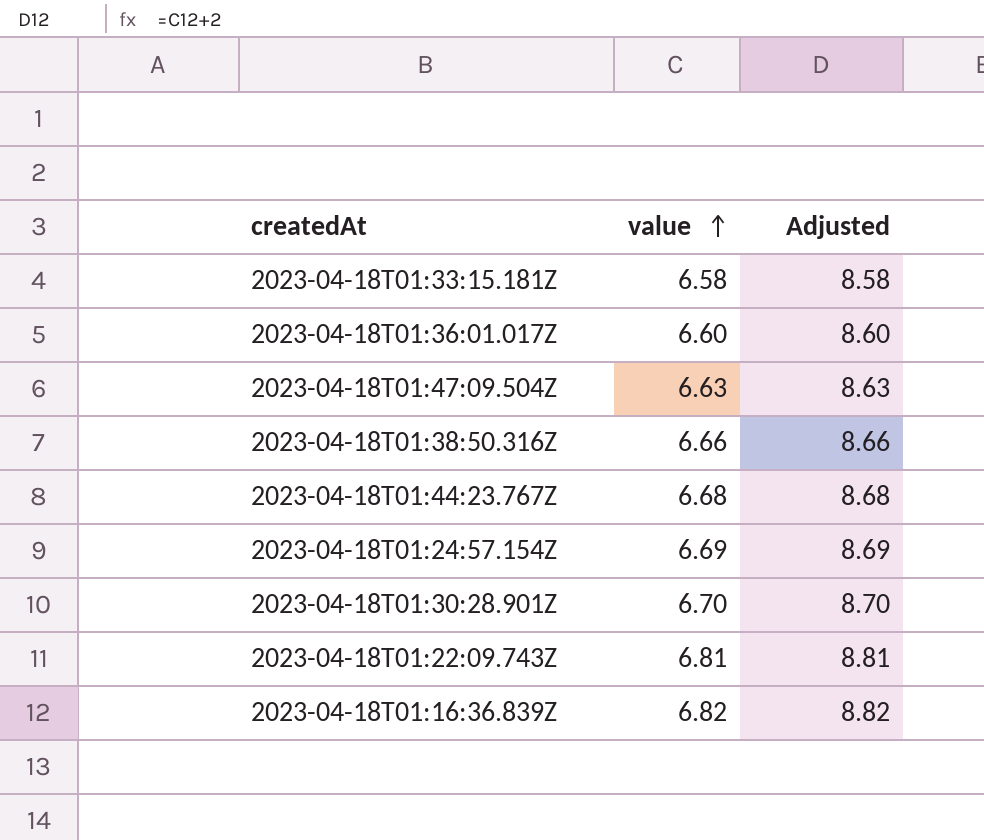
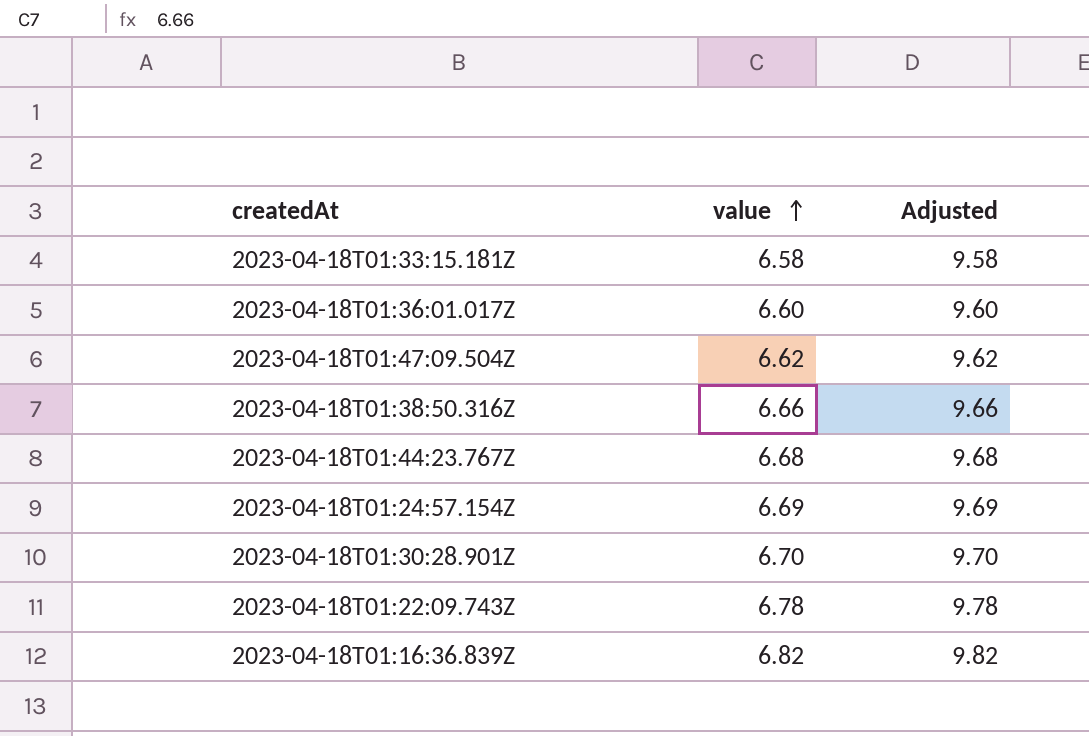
column Adjusted | formula: [value] + 2 -> [value] + 3
2023-04-18T01:47:09.504Z | value: 6.63 -> 6.62
2023-04-18T01:22:09.743Z | value: 6.81 -> 6.78

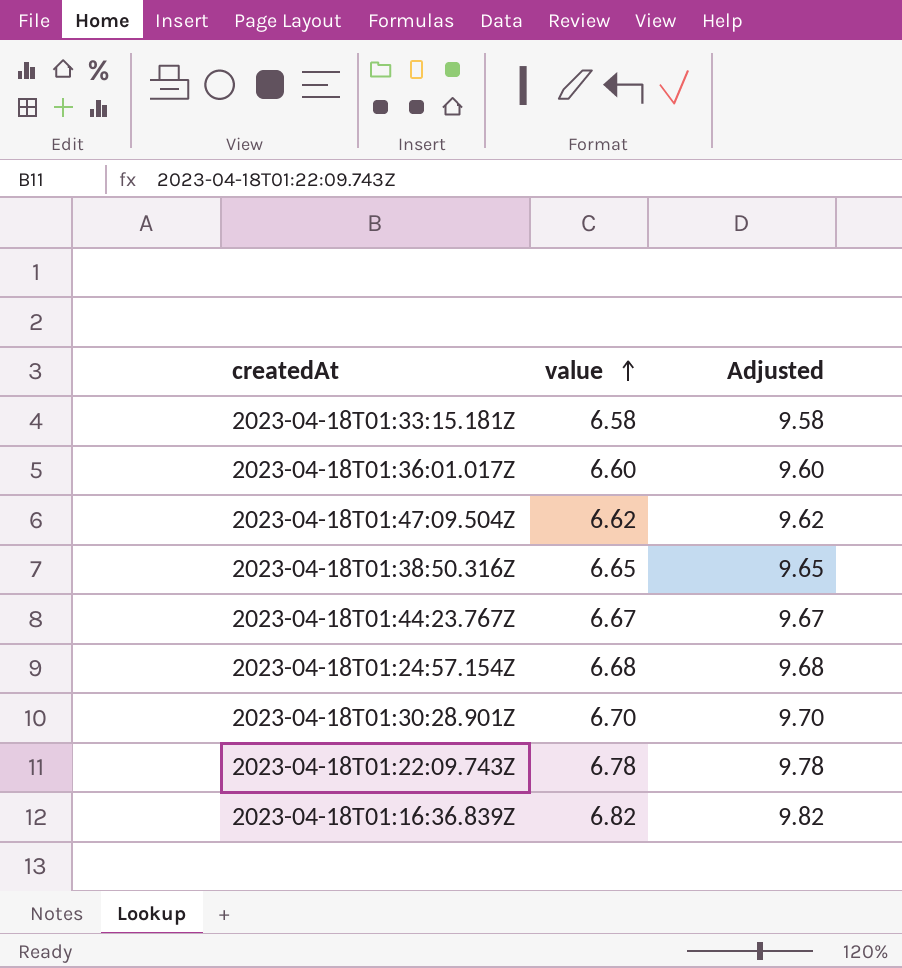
2023-04-18T01:38:50.316Z | value: 6.66 -> 6.65
2023-04-18T01:38:50.316Z | Adjusted: 9.66 -> 9.65
2023-04-18T01:44:23.767Z | value: 6.68 -> 6.67
2023-04-18T01:44:23.767Z | Adjusted: 9.68 -> 9.67
2023-04-18T01:24:57.154Z | value: 6.69 -> 6.68
2023-04-18T01:24:57.154Z | Adjusted: 9.69 -> 9.68

